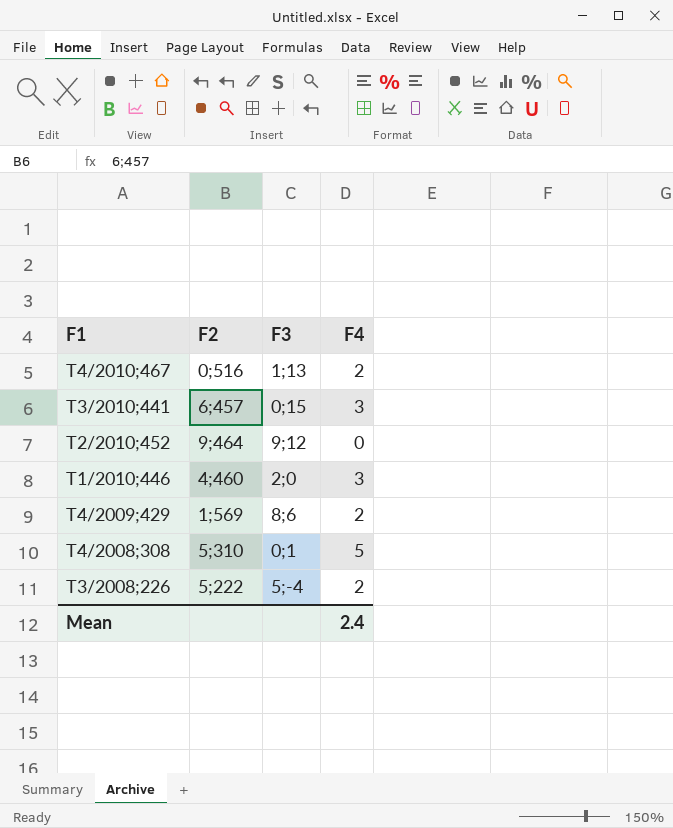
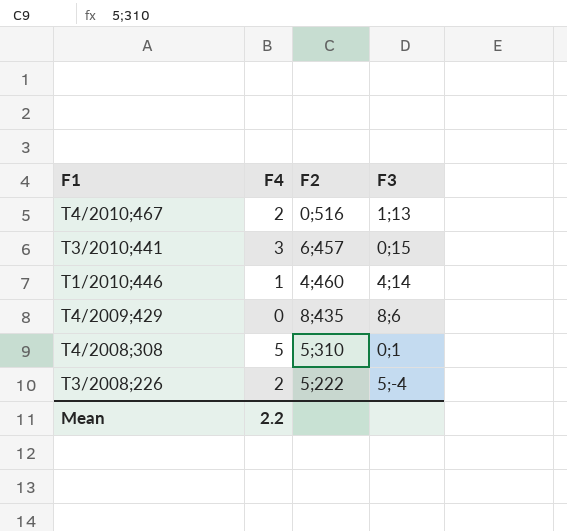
column F4 | position: 4 -> 2
row T2/2010;452: 9;464 | 9;12 | 0 -> none
T1/2010;446 | F4: 3 -> 1
T1/2010;446 | F3: 2;0 -> 4;14
T4/2009;429 | F4: 2 -> 0
T4/2009;429 | F2: 1;569 -> 8;435
Mean | F4: 2.4 -> 2.2

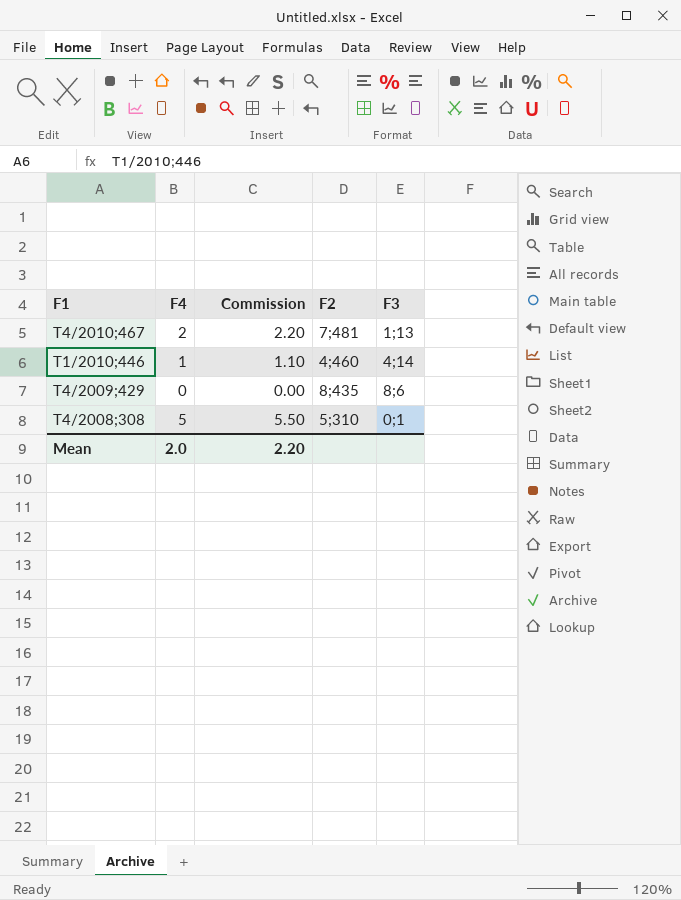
column Commission | formula: none -> [F4] * 1.1
row T3/2010;441: 3 | 6;457 | 0;15 -> none
row T3/2008;226: 2 | 5;222 | 5;-4 -> none
T4/2010;467 | F2: 0;516 -> 7;481
Mean | F4: 2.2 -> 2.0

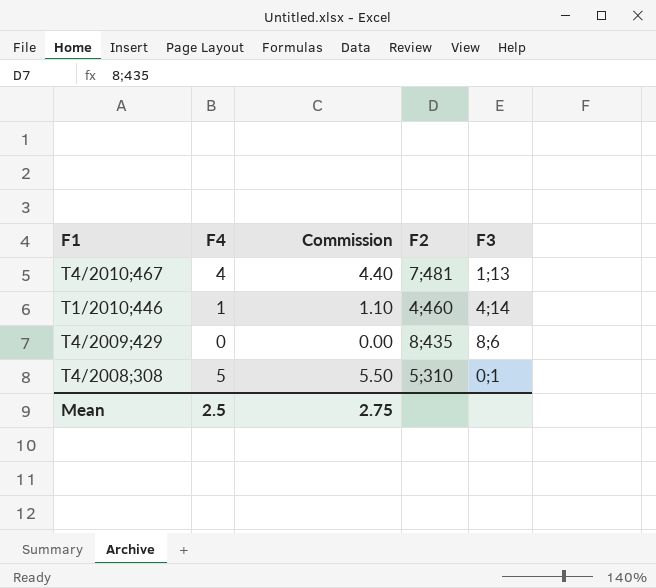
T4/2010;467 | F4: 2 -> 4
T4/2010;467 | Commission: 2.20 -> 4.40
Mean | F4: 2.0 -> 2.5
Mean | Commission: 2.20 -> 2.75

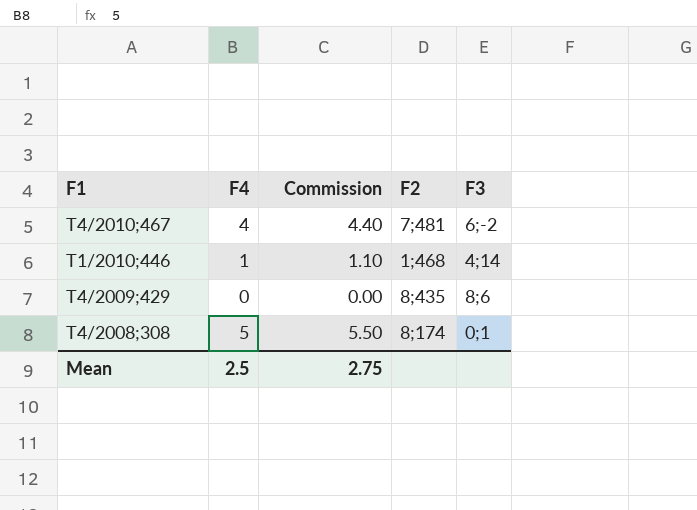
T4/2010;467 | F3: 1;13 -> 6;-2
T1/2010;446 | F2: 4;460 -> 1;468
T4/2008;308 | F2: 5;310 -> 8;174

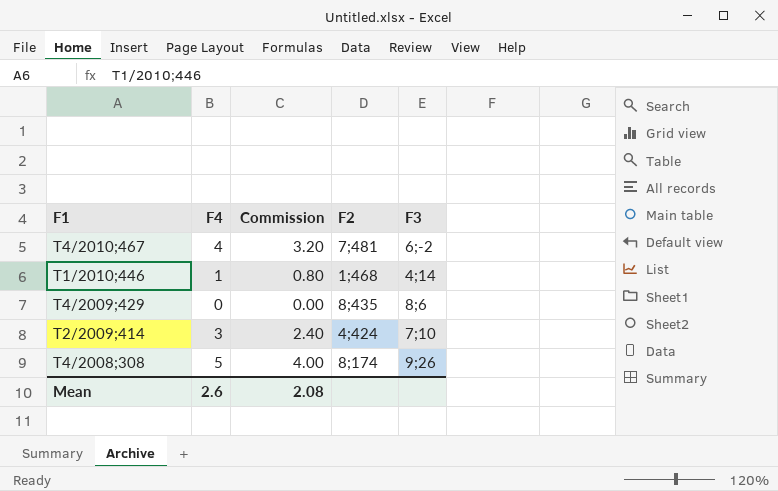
column Commission | formula: [F4] * 1.1 -> [F4] * 0.8
row T2/2009;414: none -> 3 | 2.40 | 4;424 | 7;10
T4/2008;308 | F3: 0;1 -> 9;26
Mean | F4: 2.5 -> 2.6
Mean | Commission: 2.75 -> 2.08

